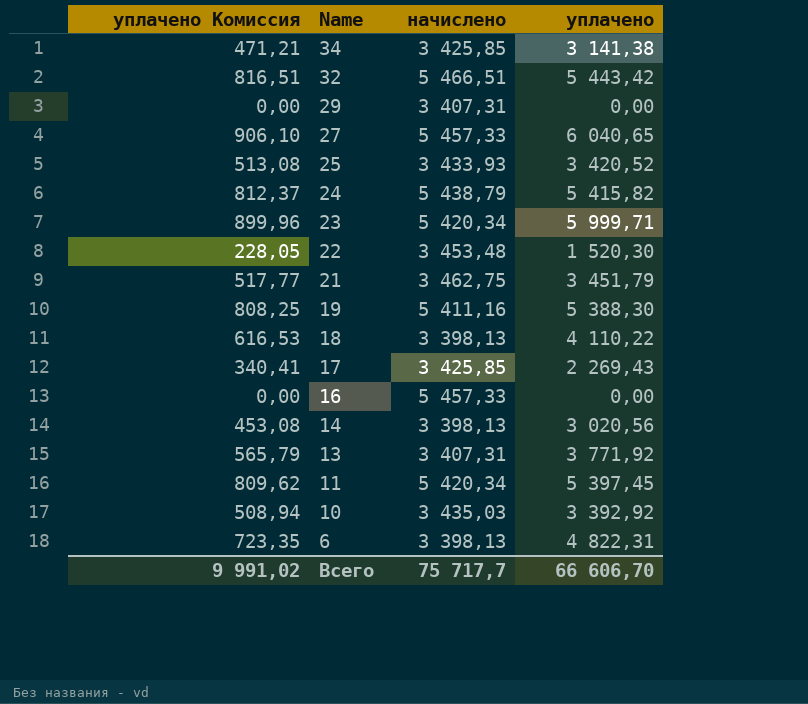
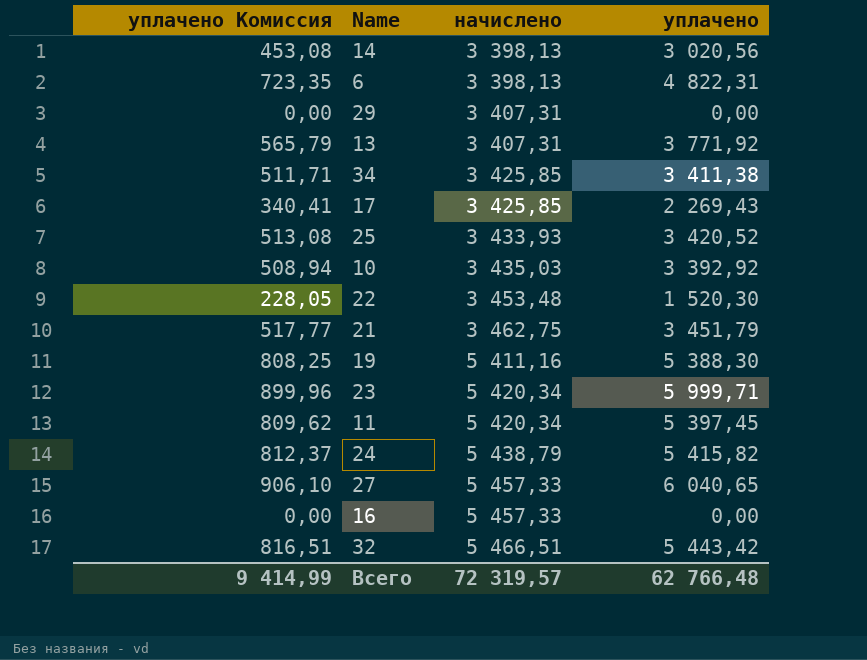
row order: Name descending -> начислено ascending
row 18: 616,53 | 3 398,13 | 4 110,22 -> none
34 | уплачено Комиссия: 471,21 -> 511,71
34 | уплачено: 3 141,38 -> 3 411,38
Всего | уплачено Комиссия: 9 991,02 -> 9 414,99
Всего | начислено: 75 717,7 -> 72 319,57
Всего | уплачено: 66 606,70 -> 62 766,48

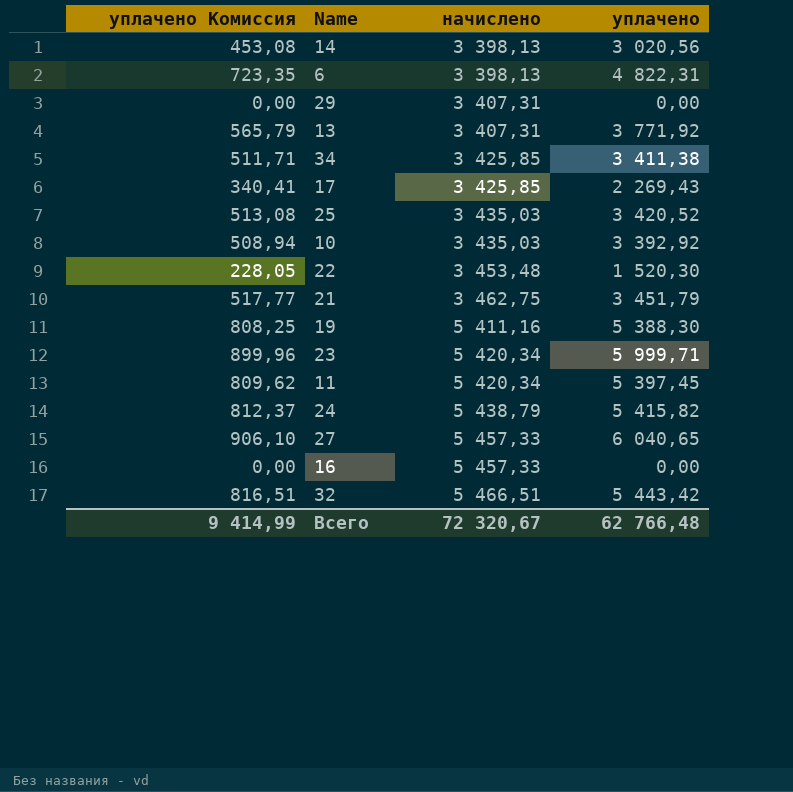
25 | начислено: 3 433,93 -> 3 435,03
Всего | начислено: 72 319,57 -> 72 320,67

